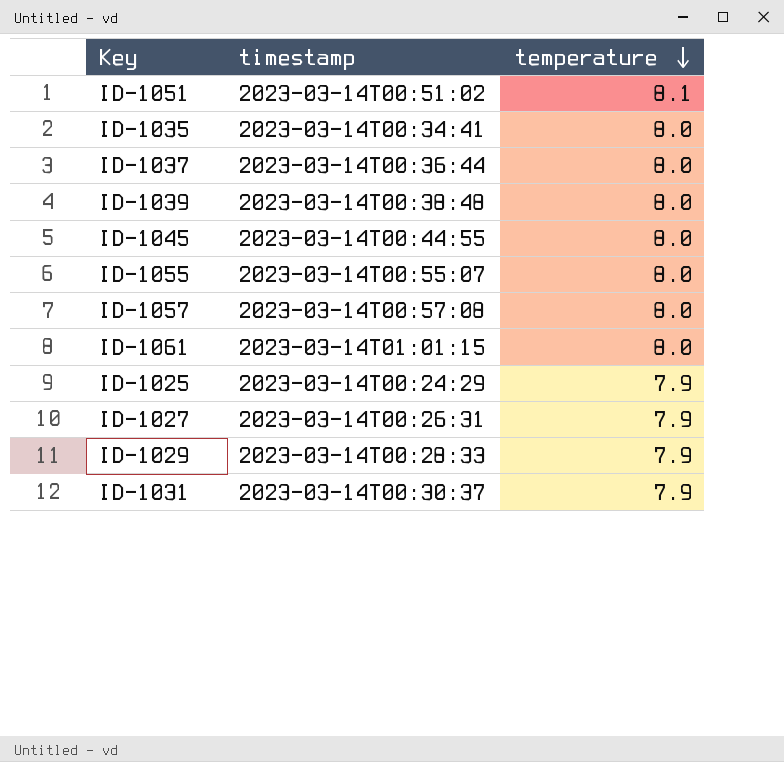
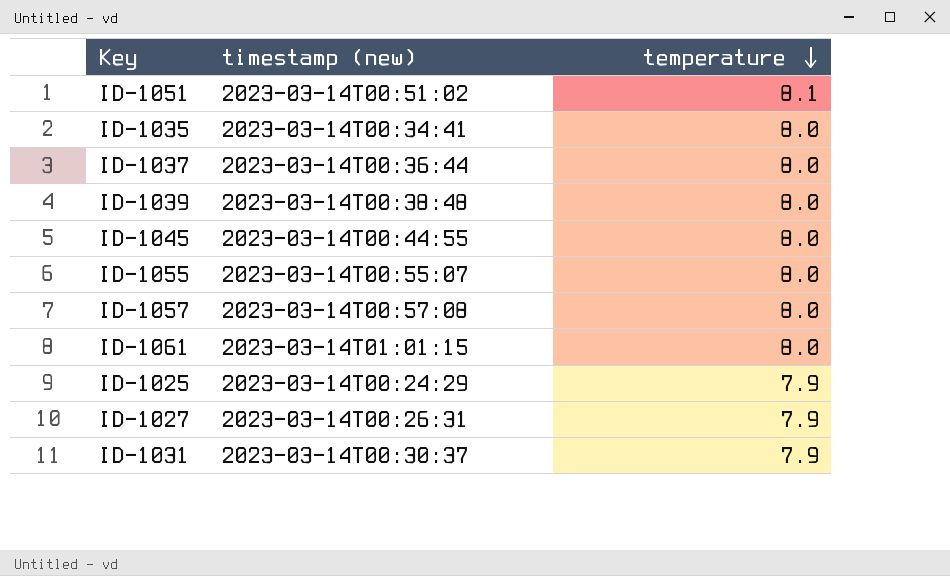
column name: timestamp -> timestamp (new)
row ID-1029: 2023-03-14T00:28:33 | 7.9 -> none

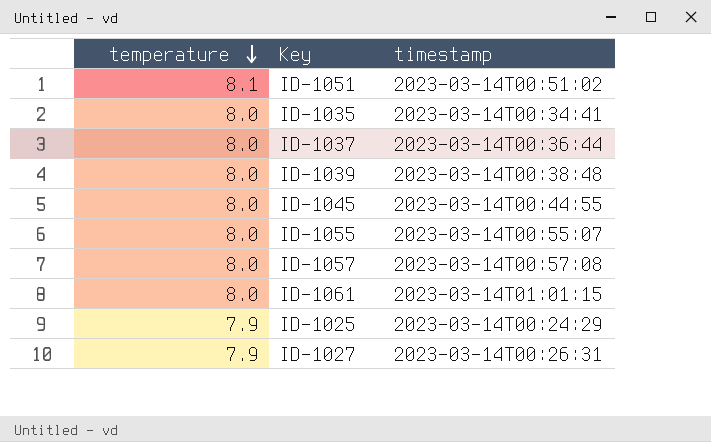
column temperature | position: 3 -> 1
column name: timestamp (new) -> timestamp
row ID-1031: 2023-03-14T00:30:37 | 7.9 -> none

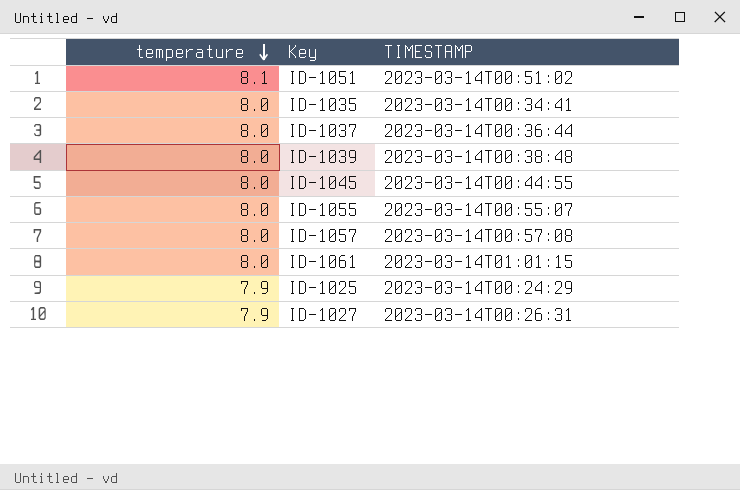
column name: timestamp -> TIMESTAMP

